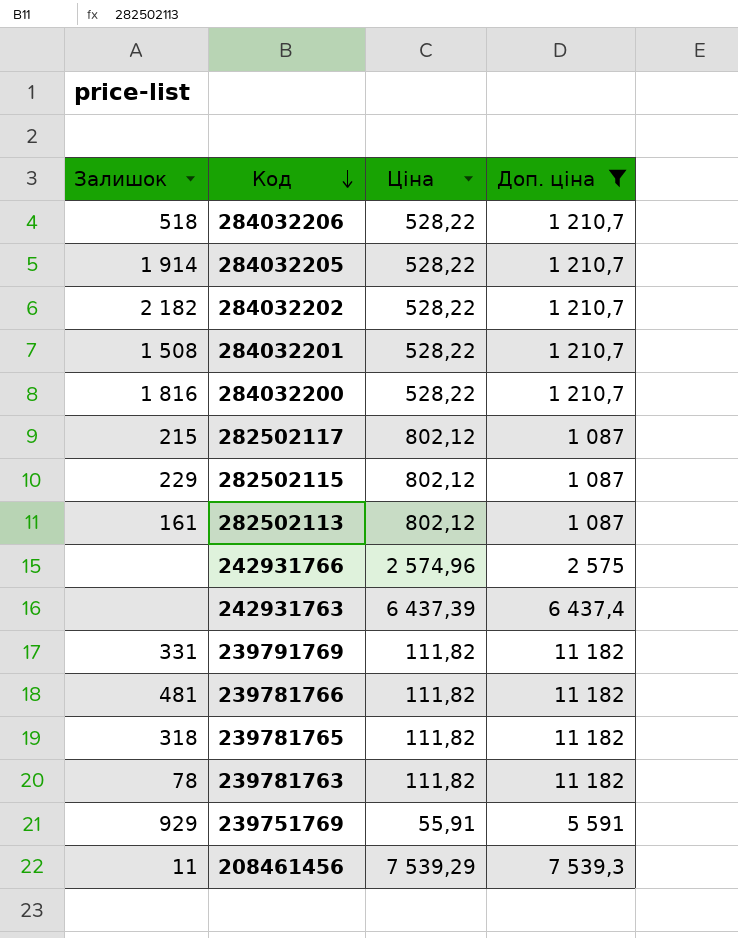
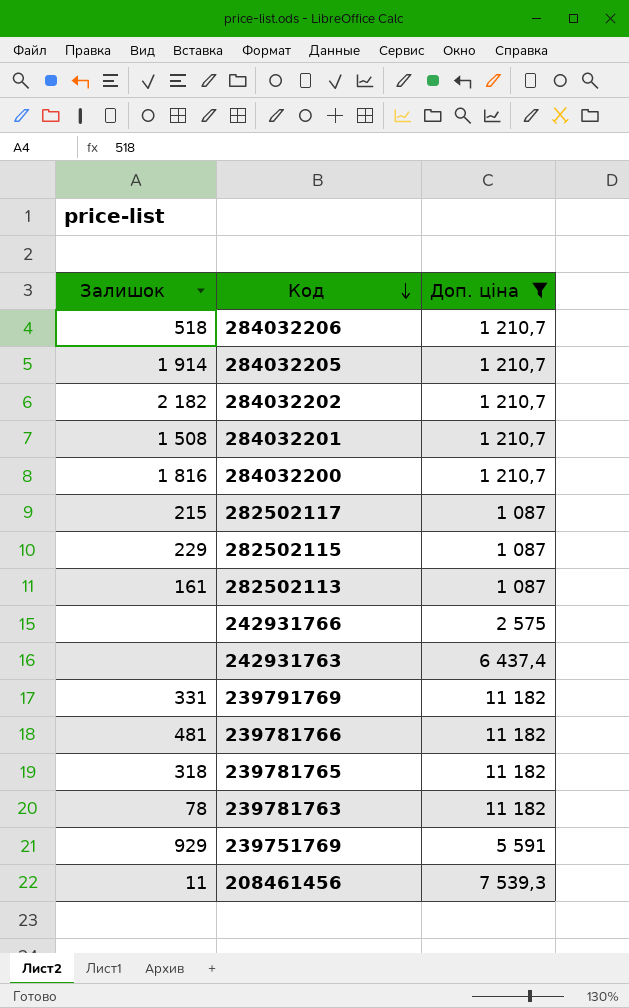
column Ціна | position: 3 -> none

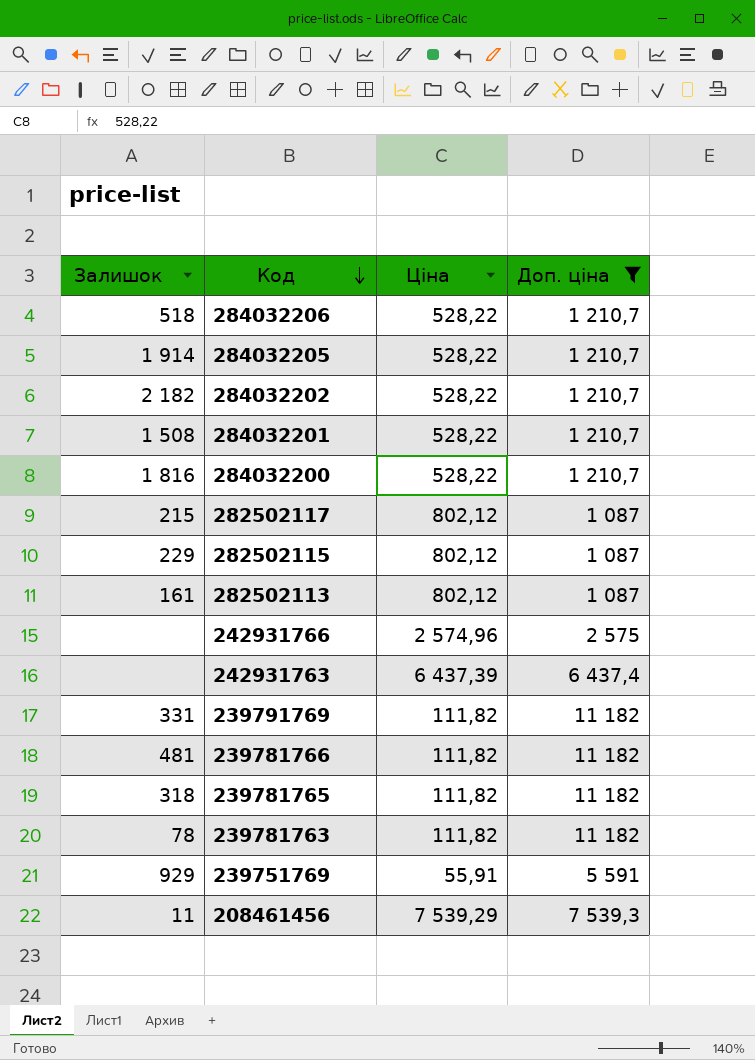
column Ціна | position: none -> 3

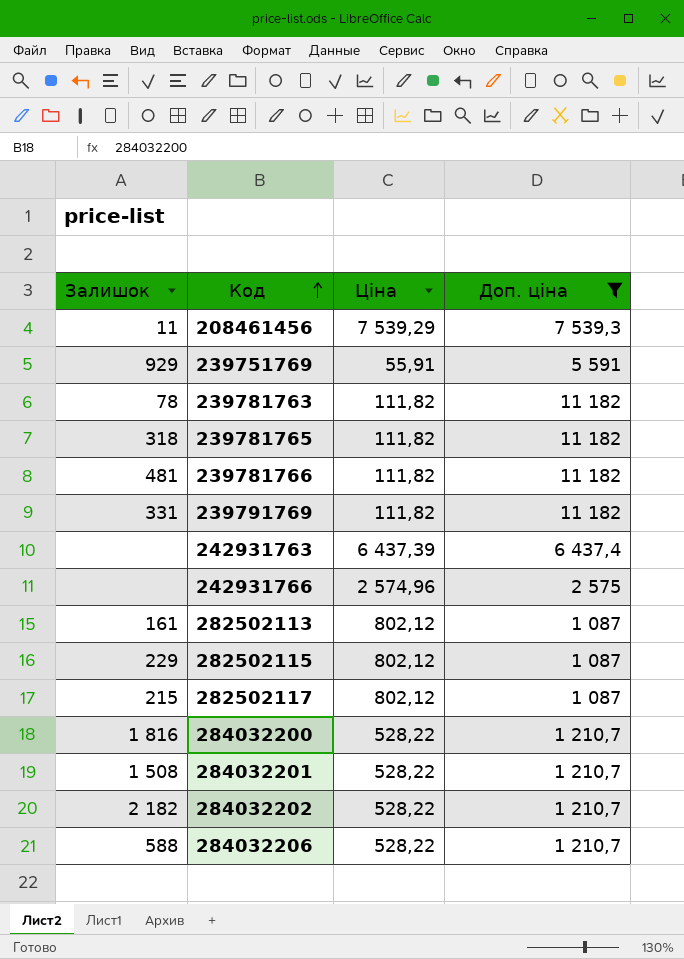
row order: Код descending -> Код ascending
row 284032205: 1 914 | 528,22 | 1 210,7 -> none
284032206 | Залишок: 518 -> 588

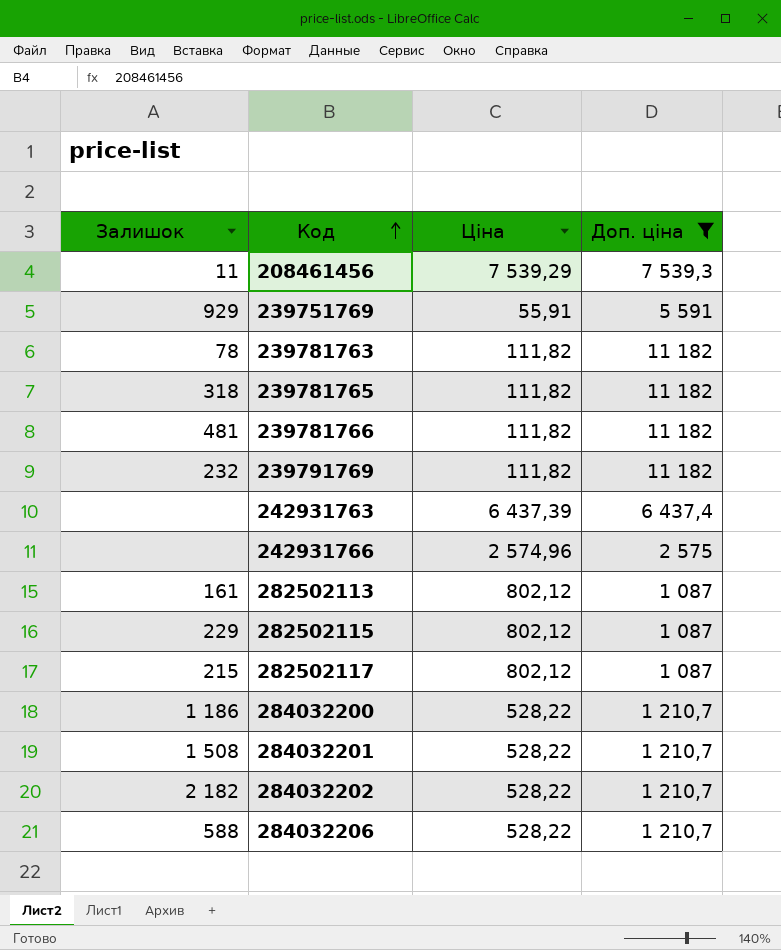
239791769 | Залишок: 331 -> 232
284032200 | Залишок: 1 816 -> 1 186

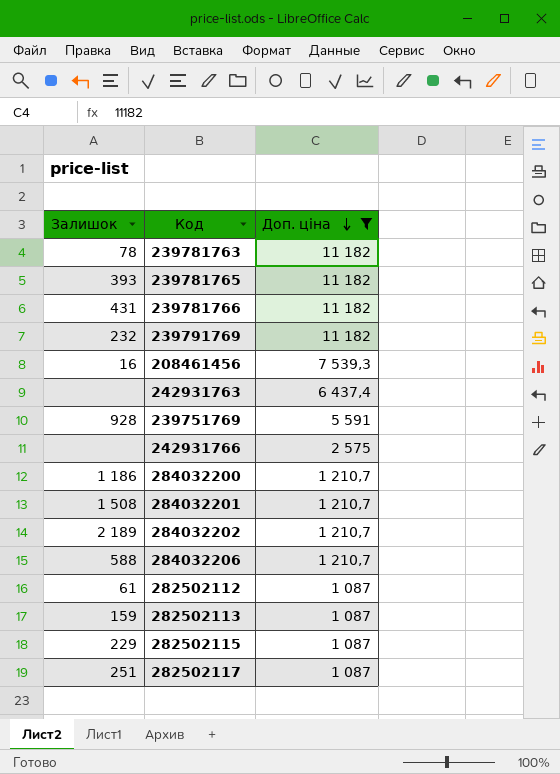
row order: Код ascending -> Доп. ціна descending
column Ціна | position: 3 -> none
239781765 | Залишок: 318 -> 393
239781766 | Залишок: 481 -> 431
208461456 | Залишок: 11 -> 16
239751769 | Залишок: 929 -> 928
284032202 | Залишок: 2 182 -> 2 189
row 282502112: none -> 61 | 1 087
282502113 | Залишок: 161 -> 159
282502117 | Залишок: 215 -> 251

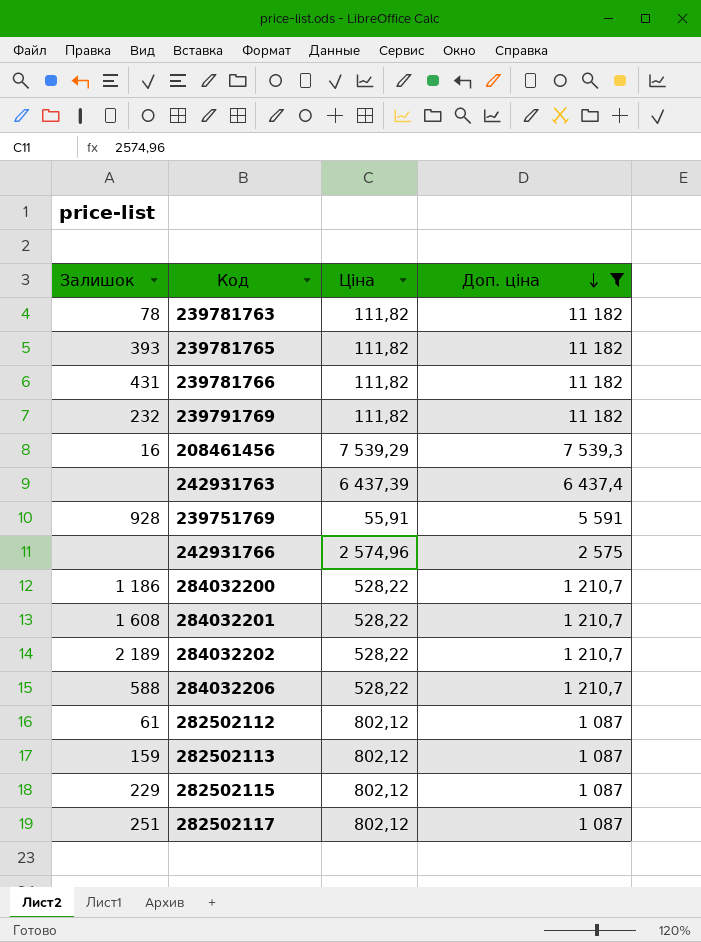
column Ціна | position: none -> 3
284032201 | Залишок: 1 508 -> 1 608

